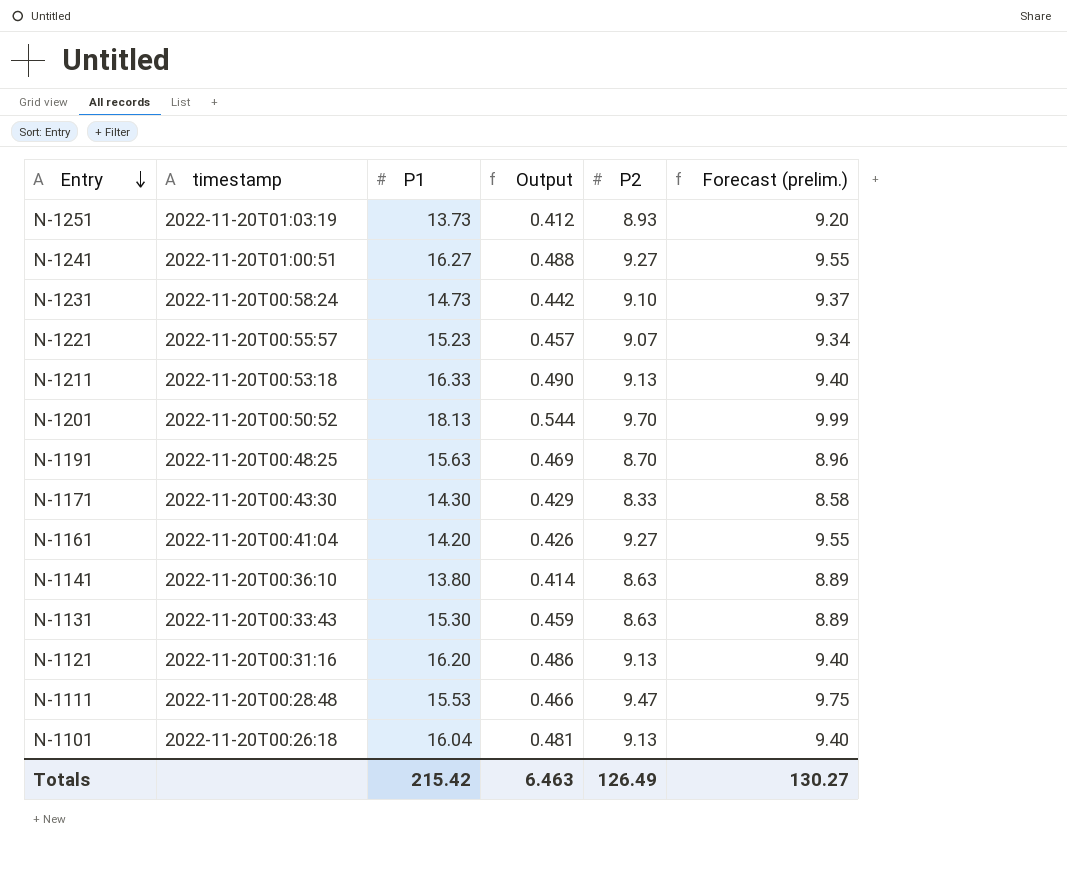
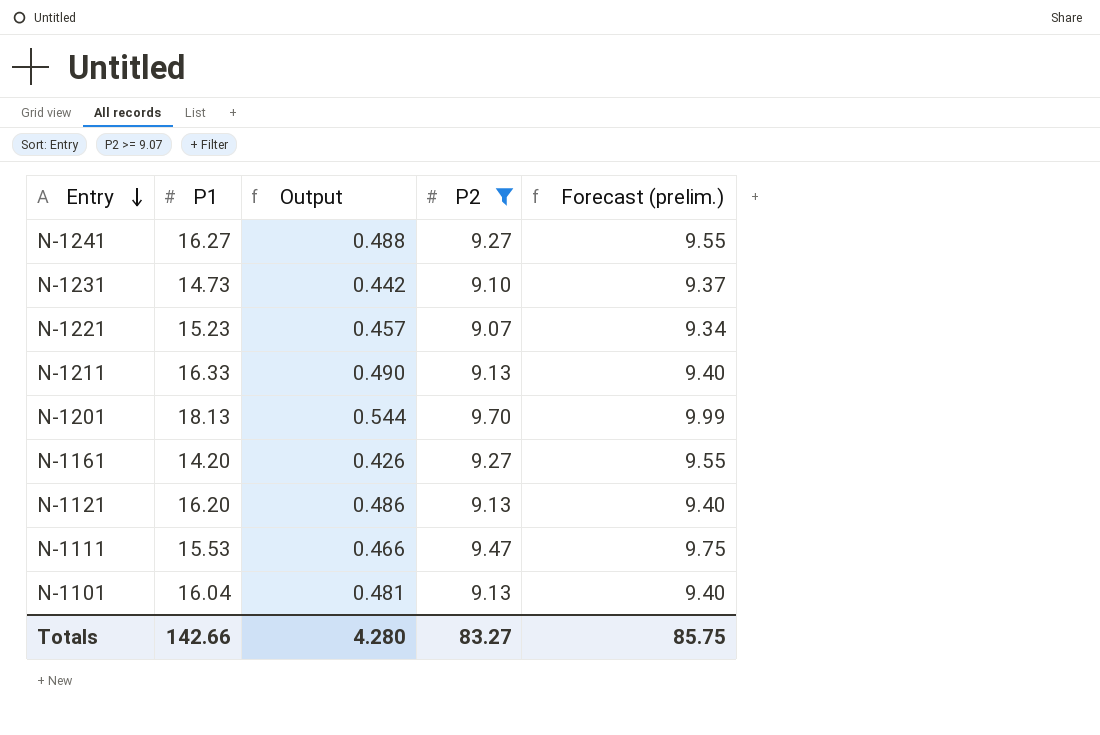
filter: none -> P2 >= 9.07
column timestamp | position: 2 -> none
Totals | P1: 215.42 -> 142.66
Totals | Output: 6.463 -> 4.280
Totals | P2: 126.49 -> 83.27
Totals | Forecast (prelim.): 130.27 -> 85.75

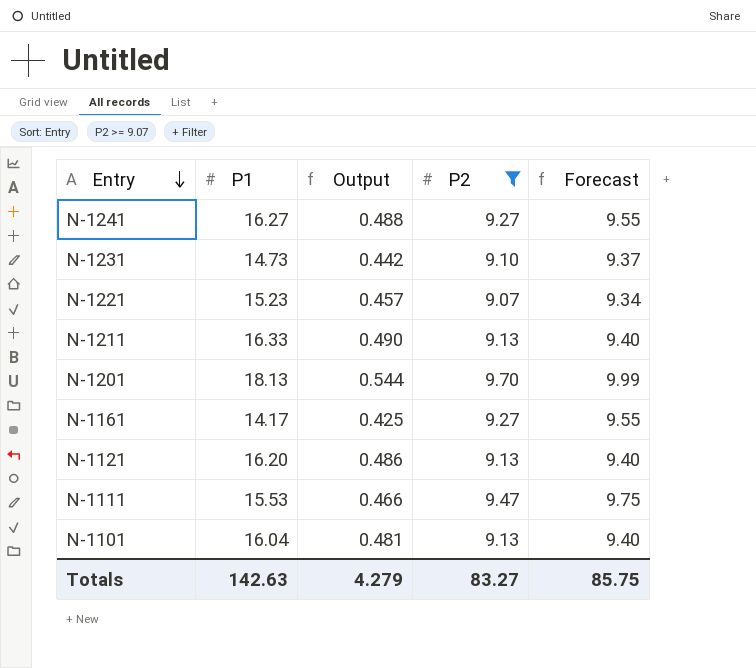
column name: Forecast (prelim.) -> Forecast
N-1161 | P1: 14.20 -> 14.17
N-1161 | Output: 0.426 -> 0.425
Totals | P1: 142.66 -> 142.63
Totals | Output: 4.280 -> 4.279

